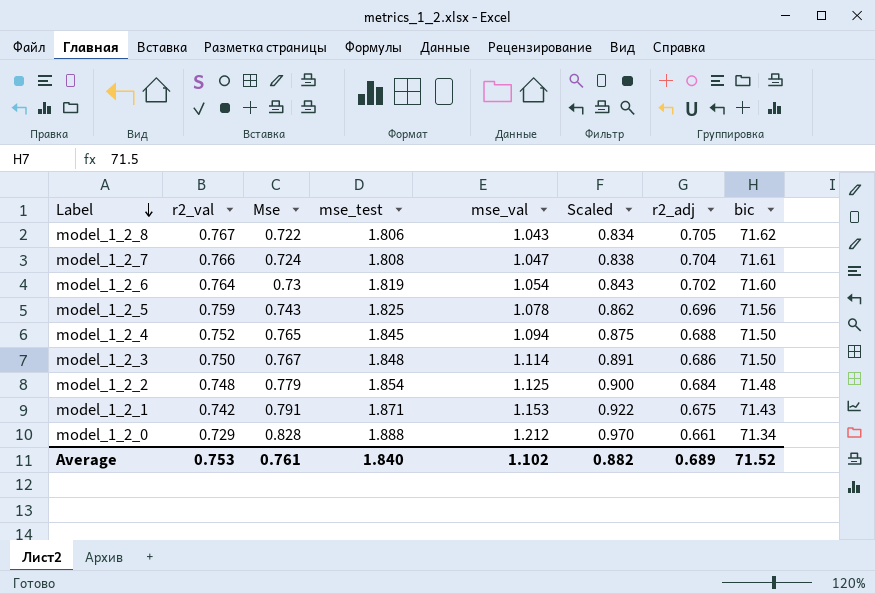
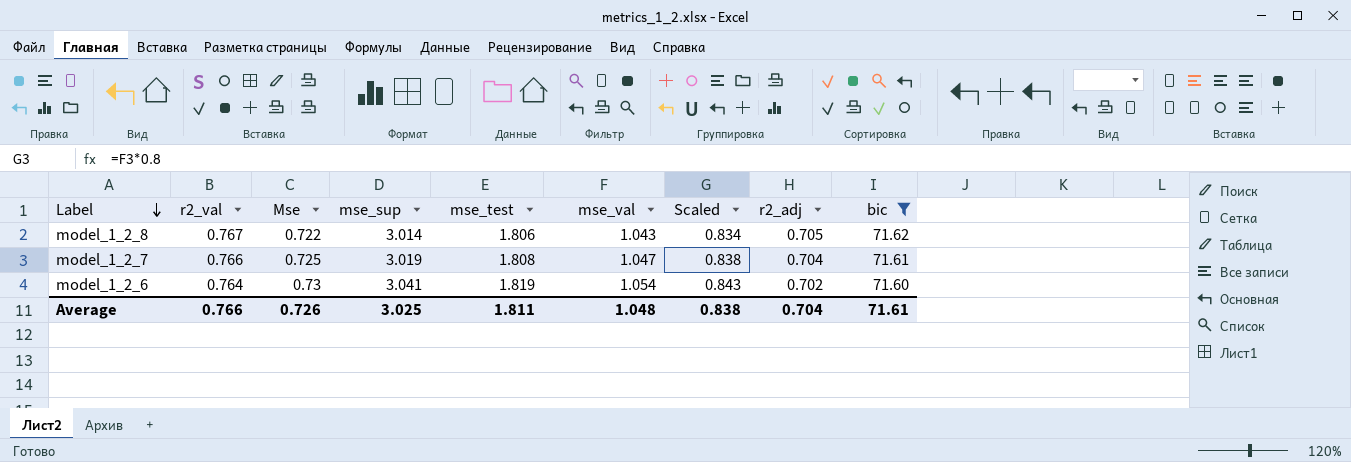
filter: none -> bic >= 71.60
column mse_sup | position: none -> 4
model_1_2_7 | Mse: 0.724 -> 0.725
Average | r2_val: 0.753 -> 0.766
Average | Mse: 0.761 -> 0.726
Average | mse_test: 1.840 -> 1.811
Average | mse_val: 1.102 -> 1.048
Average | Scaled: 0.882 -> 0.838
Average | r2_adj: 0.689 -> 0.704
Average | bic: 71.52 -> 71.61

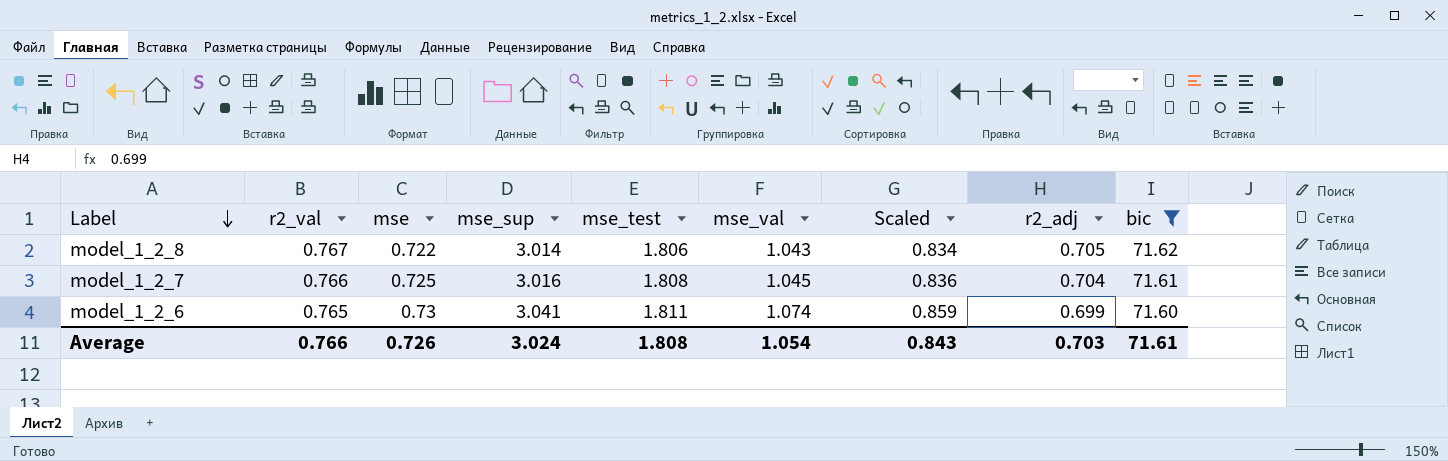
column name: Mse -> mse
model_1_2_7 | mse_sup: 3.019 -> 3.016
model_1_2_7 | mse_val: 1.047 -> 1.045
model_1_2_7 | Scaled: 0.838 -> 0.836
model_1_2_6 | r2_val: 0.764 -> 0.765
model_1_2_6 | mse_test: 1.819 -> 1.811
model_1_2_6 | mse_val: 1.054 -> 1.074
model_1_2_6 | Scaled: 0.843 -> 0.859
model_1_2_6 | r2_adj: 0.702 -> 0.699
Average | mse_sup: 3.025 -> 3.024
Average | mse_test: 1.811 -> 1.808
Average | mse_val: 1.048 -> 1.054
Average | Scaled: 0.838 -> 0.843
Average | r2_adj: 0.704 -> 0.703

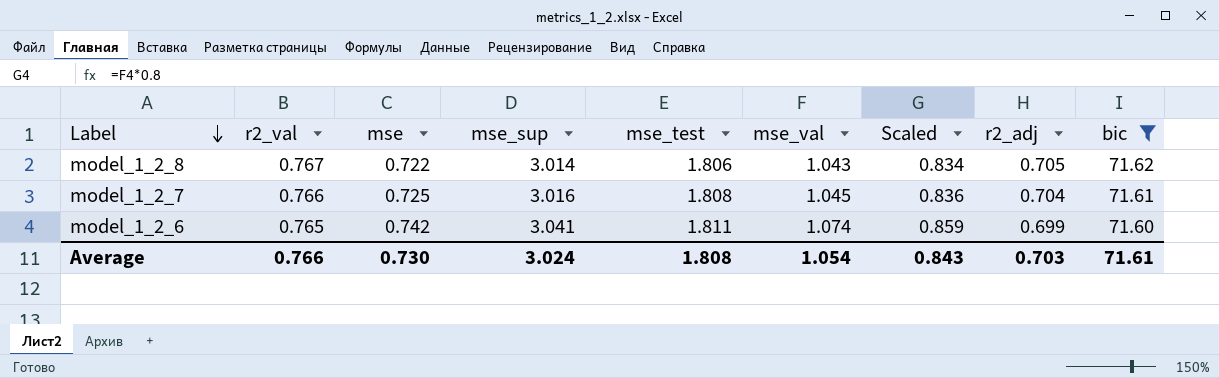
model_1_2_6 | mse: 0.73 -> 0.742
Average | mse: 0.726 -> 0.730

